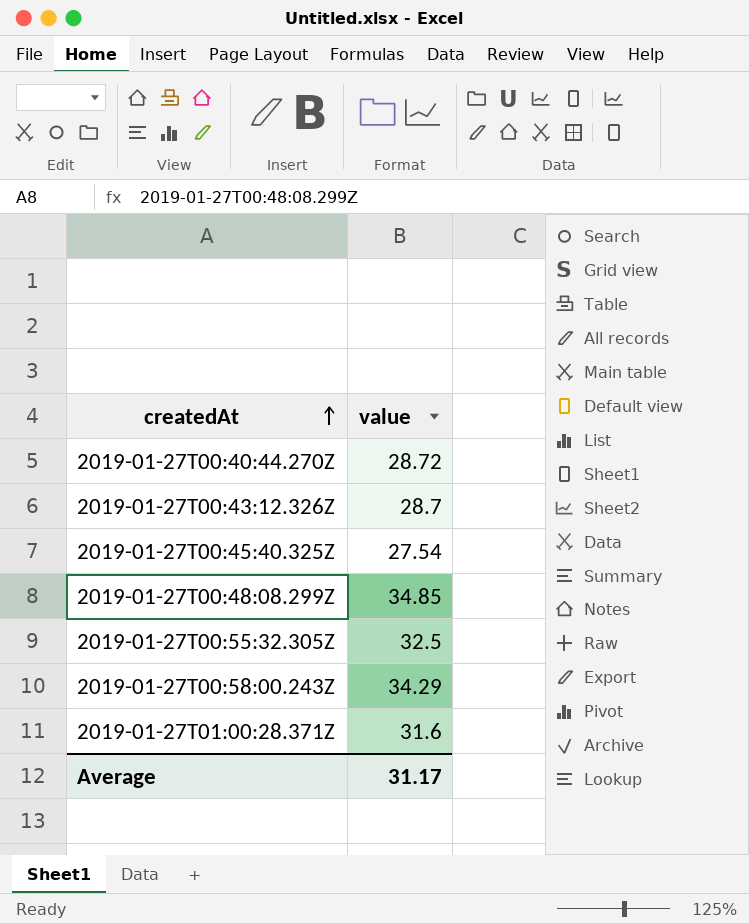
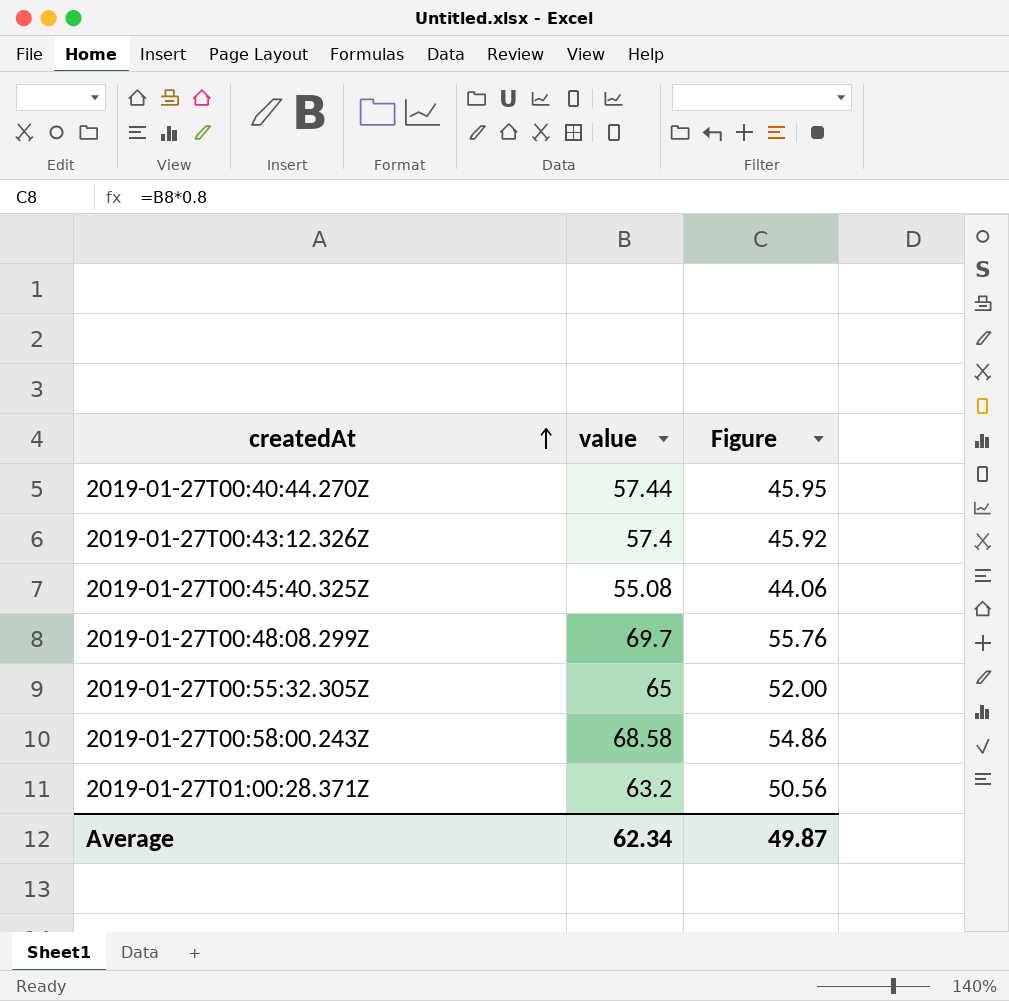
column Figure | formula: none -> [value] * 0.8
2019-01-27T00:40:44.270Z | value: 28.72 -> 57.44
2019-01-27T00:43:12.326Z | value: 28.7 -> 57.4
2019-01-27T00:45:40.325Z | value: 27.54 -> 55.08
2019-01-27T00:48:08.299Z | value: 34.85 -> 69.7
2019-01-27T00:55:32.305Z | value: 32.5 -> 65
2019-01-27T00:58:00.243Z | value: 34.29 -> 68.58
2019-01-27T01:00:28.371Z | value: 31.6 -> 63.2
Average | value: 31.17 -> 62.34

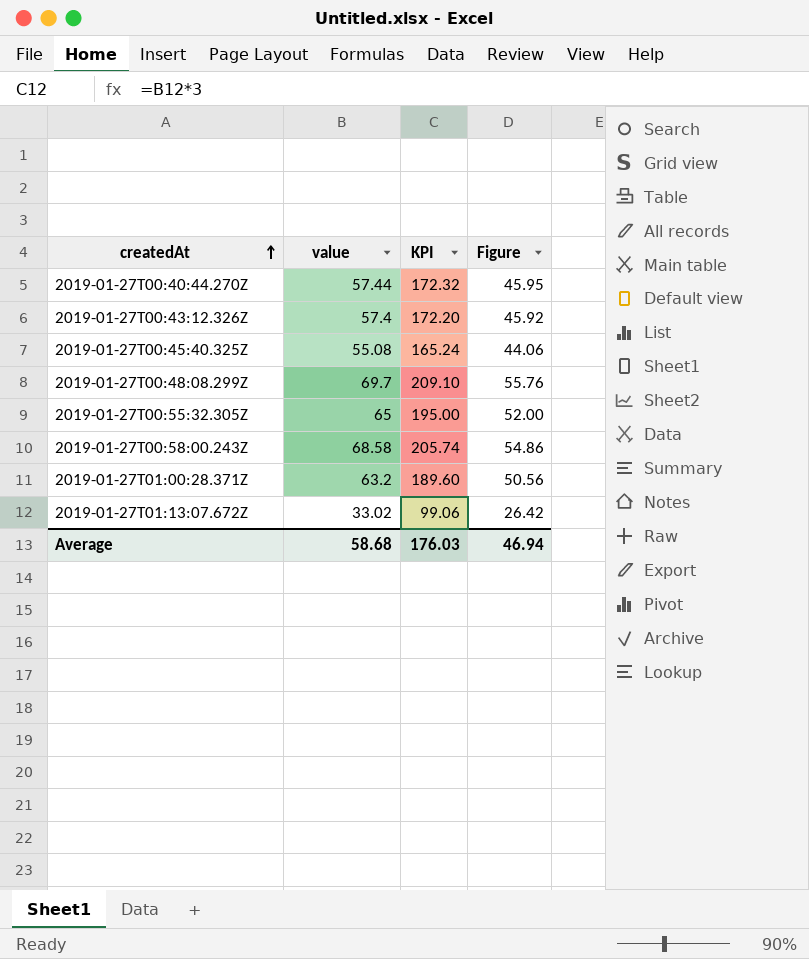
column KPI | formula: none -> [value] * 3
row 2019-01-27T01:13:07.672Z: none -> 33.02 | 99.06 | 26.42
Average | value: 62.34 -> 58.68
Average | Figure: 49.87 -> 46.94

